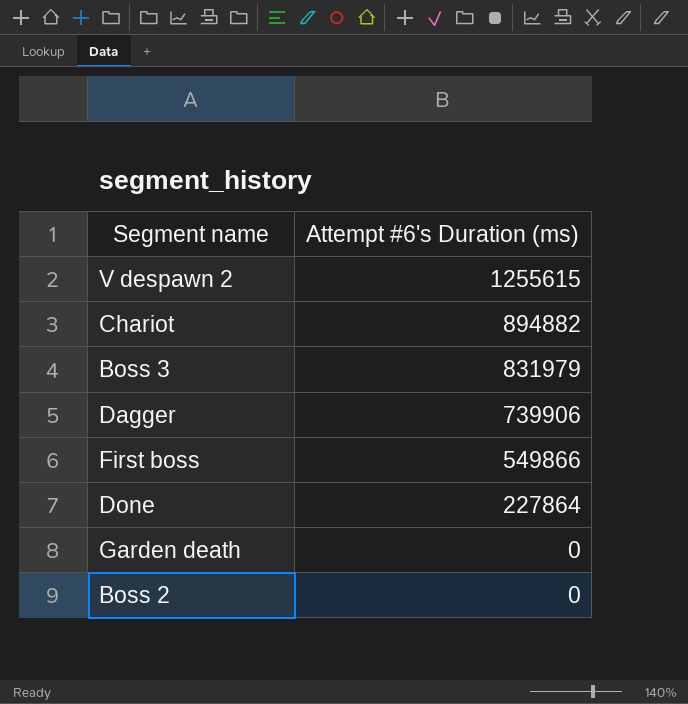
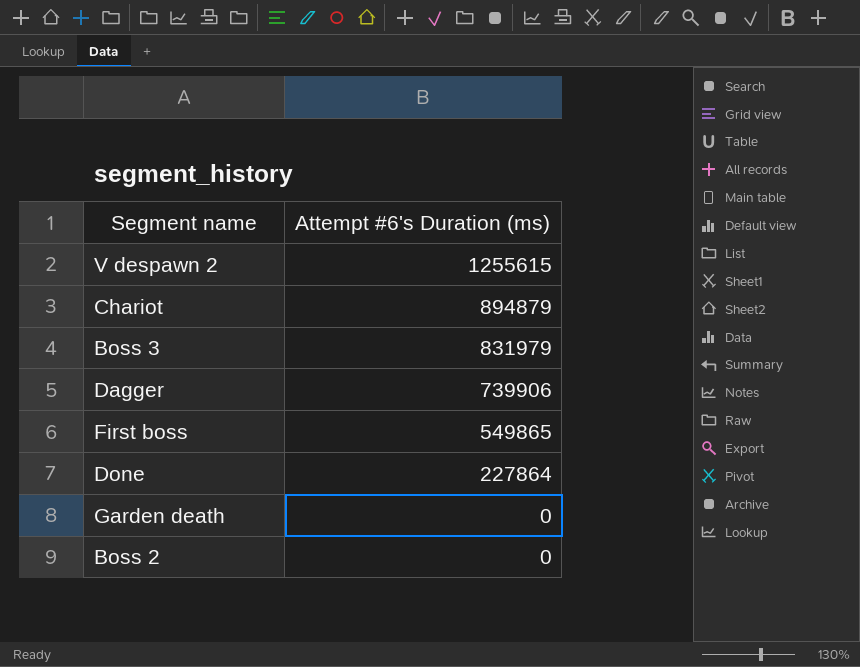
Chariot | Attempt #6's Duration (ms): 894882 -> 894879
First boss | Attempt #6's Duration (ms): 549866 -> 549865

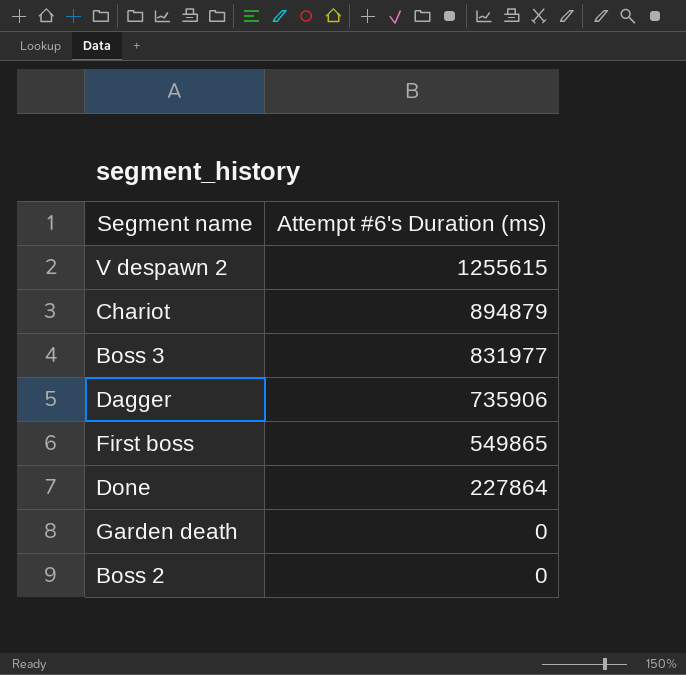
Boss 3 | Attempt #6's Duration (ms): 831979 -> 831977
Dagger | Attempt #6's Duration (ms): 739906 -> 735906

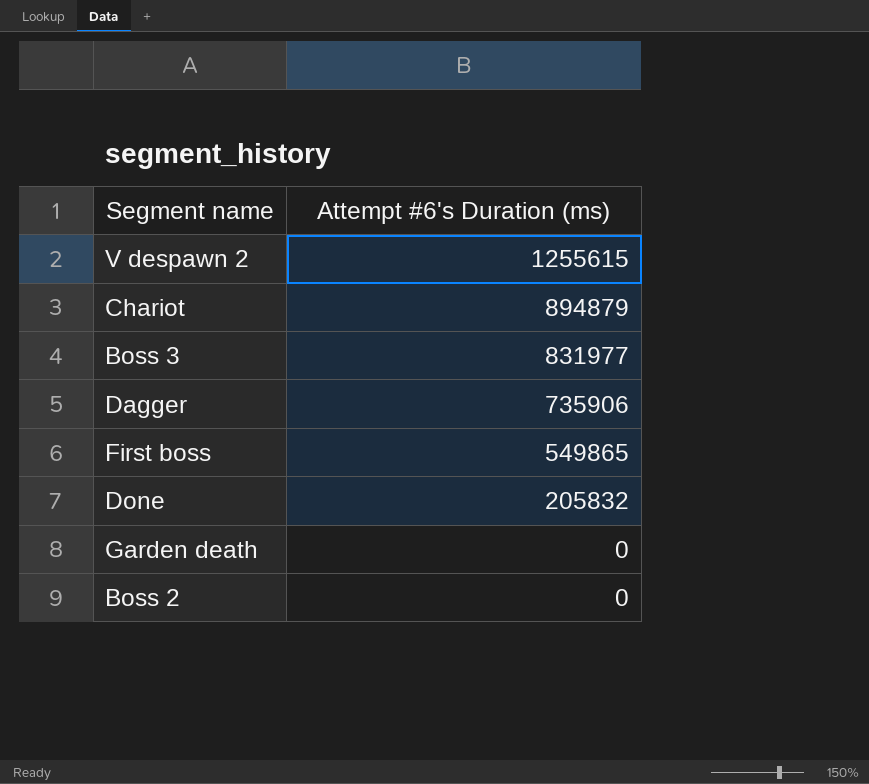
Done | Attempt #6's Duration (ms): 227864 -> 205832

